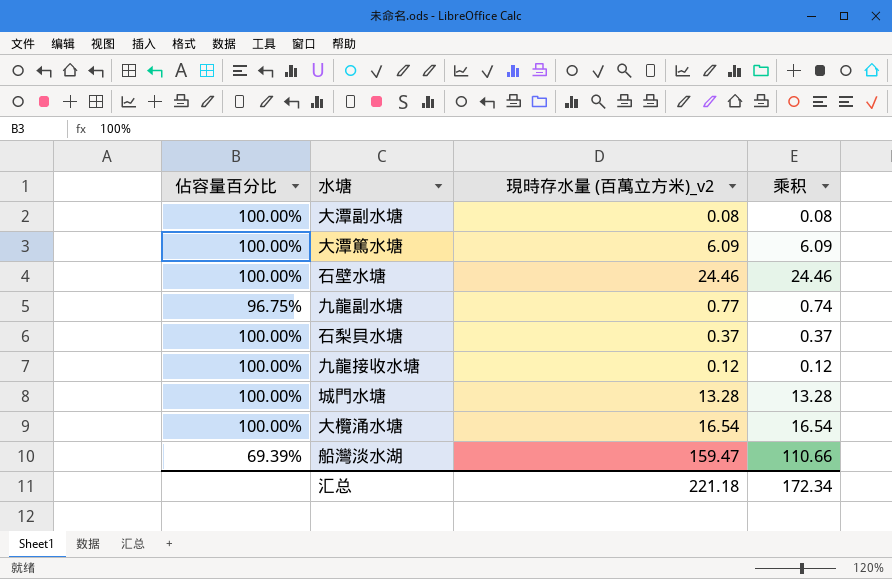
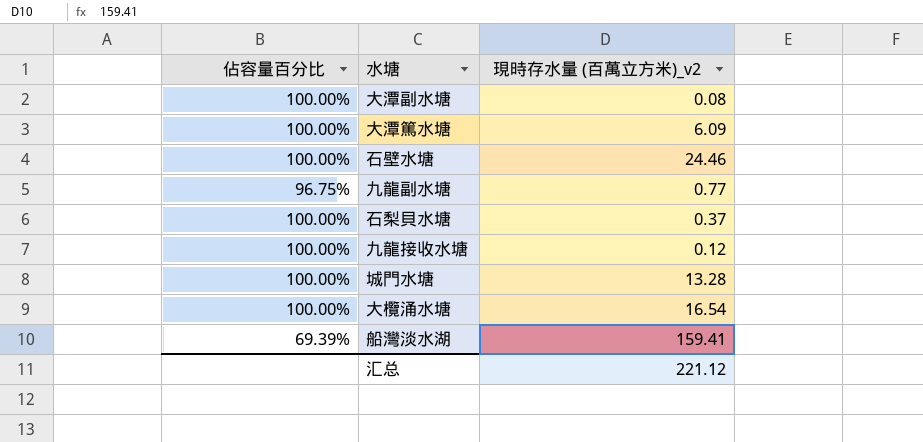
column 乘积 | formula: [佔容量百分比] * [現時存水量 (百萬立方米)_v2] -> none
船灣淡水湖 | 現時存水量 (百萬立方米)_v2: 159.47 -> 159.41
汇总 | 現時存水量 (百萬立方米)_v2: 221.18 -> 221.12

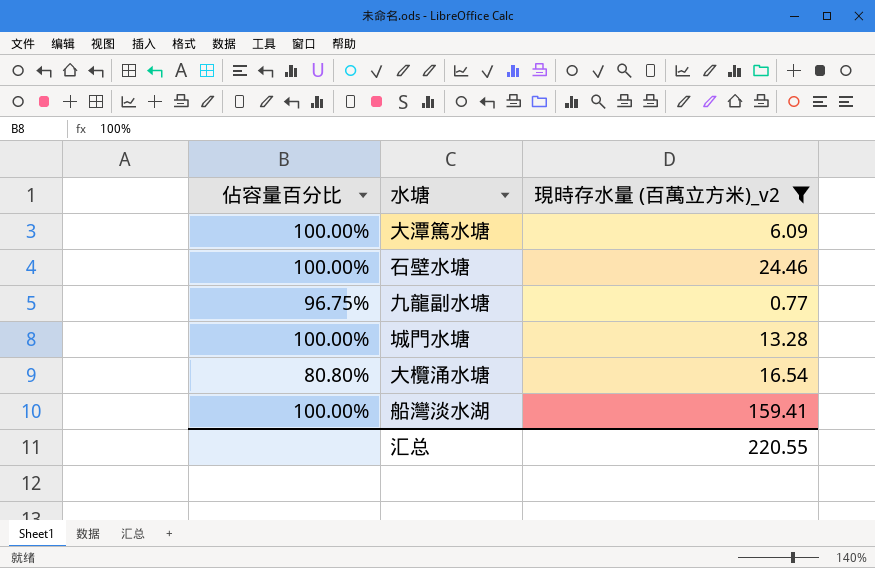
filter: none -> 現時存水量 (百萬立方米)_v2 >= 0.77
大欖涌水塘 | 佔容量百分比: 100.00% -> 80.80%
船灣淡水湖 | 佔容量百分比: 69.39% -> 100.00%
汇总 | 現時存水量 (百萬立方米)_v2: 221.12 -> 220.55

